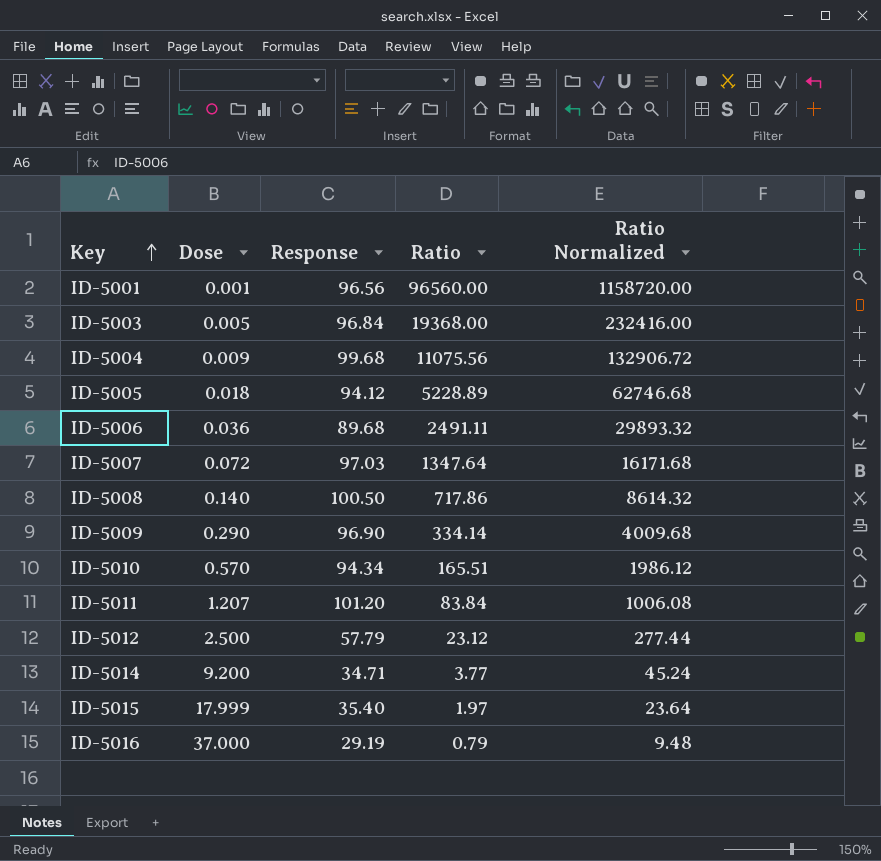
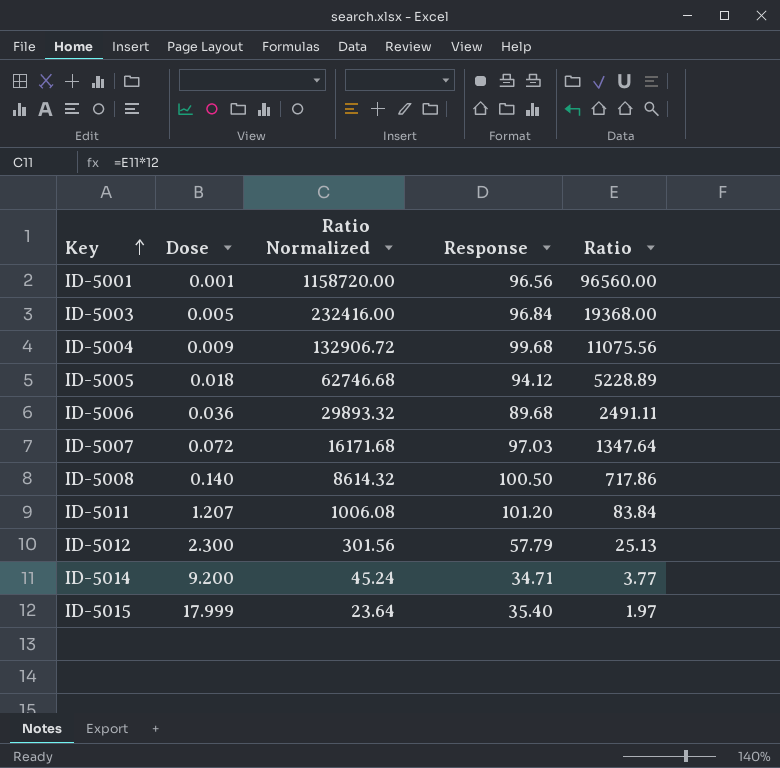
column Ratio Normalized | position: 5 -> 3
row ID-5009: 0.290 | 96.90 | 334.14 | 4009.68 -> none
row ID-5010: 0.570 | 94.34 | 165.51 | 1986.12 -> none
row ID-5016: 37.000 | 29.19 | 0.79 | 9.48 -> none
ID-5012 | Dose: 2.500 -> 2.300
ID-5012 | Ratio Normalized: 277.44 -> 301.56
ID-5012 | Ratio: 23.12 -> 25.13

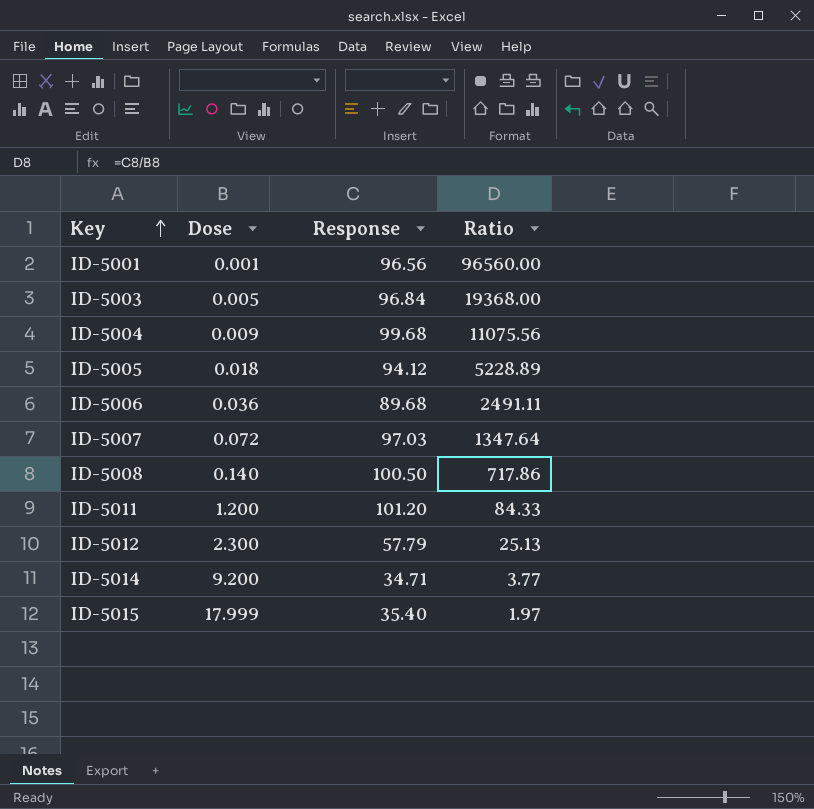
column Ratio Normalized | formula: [Ratio] * 12 -> none
ID-5011 | Dose: 1.207 -> 1.200
ID-5011 | Ratio: 83.84 -> 84.33

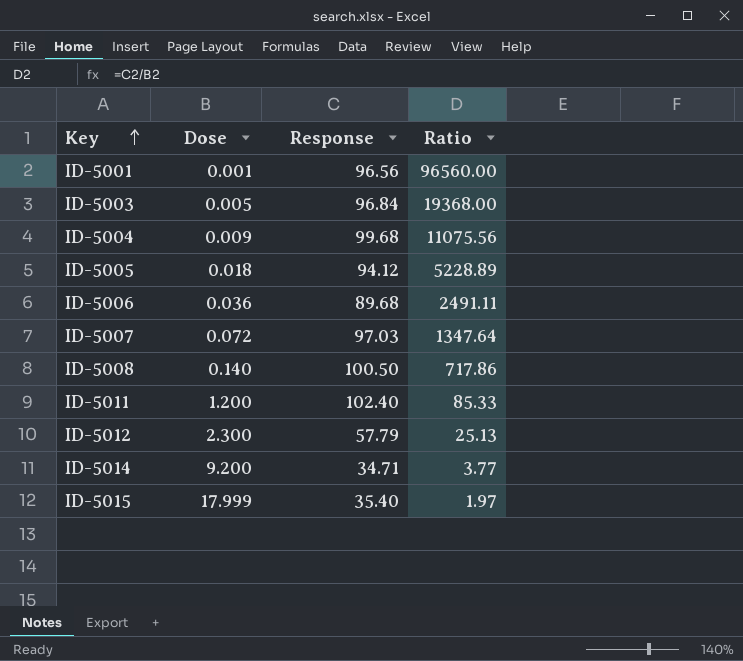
ID-5011 | Response: 101.20 -> 102.40
ID-5011 | Ratio: 84.33 -> 85.33

